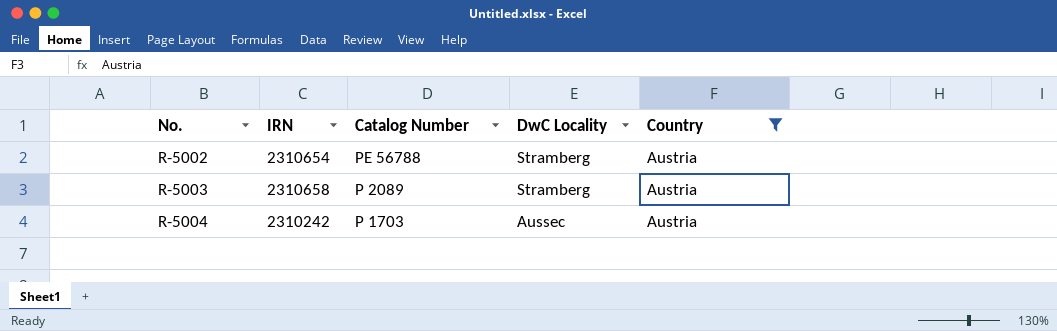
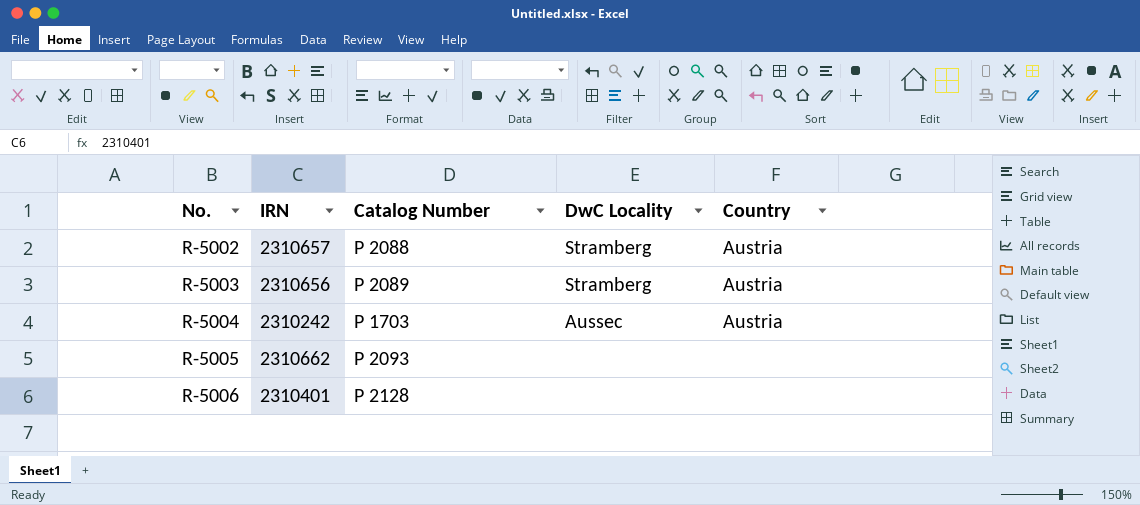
filter: Country = Austria -> none
R-5002 | IRN: 2310654 -> 2310657
R-5002 | Catalog Number: PE 56788 -> P 2088
R-5003 | IRN: 2310658 -> 2310656

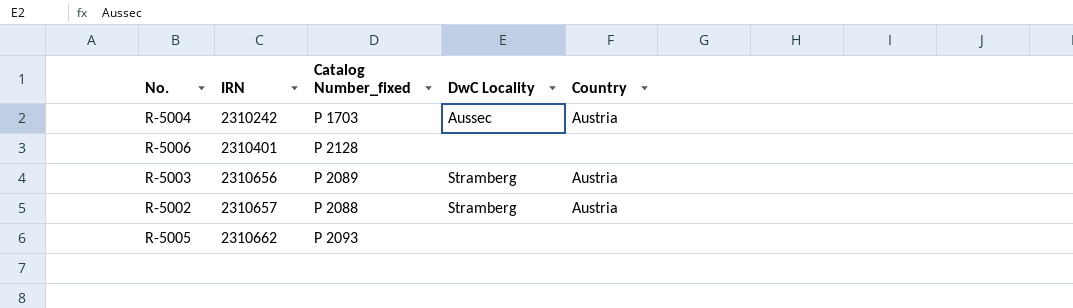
row order: No. ascending -> IRN ascending
column name: Catalog Number -> Catalog Number_fixed

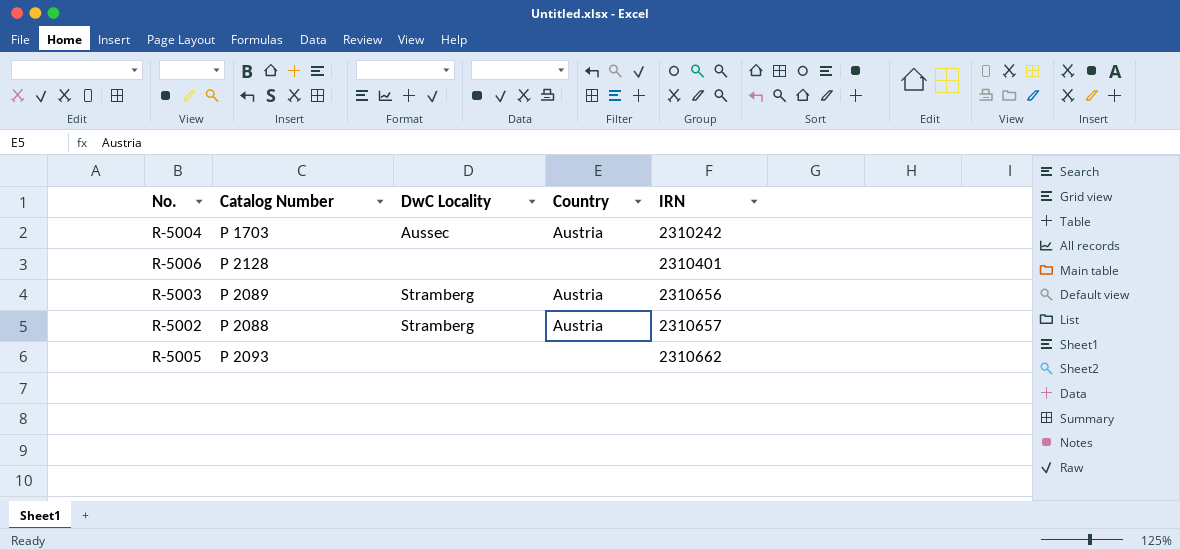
column name: Catalog Number_fixed -> Catalog Number
column IRN | position: 2 -> 5

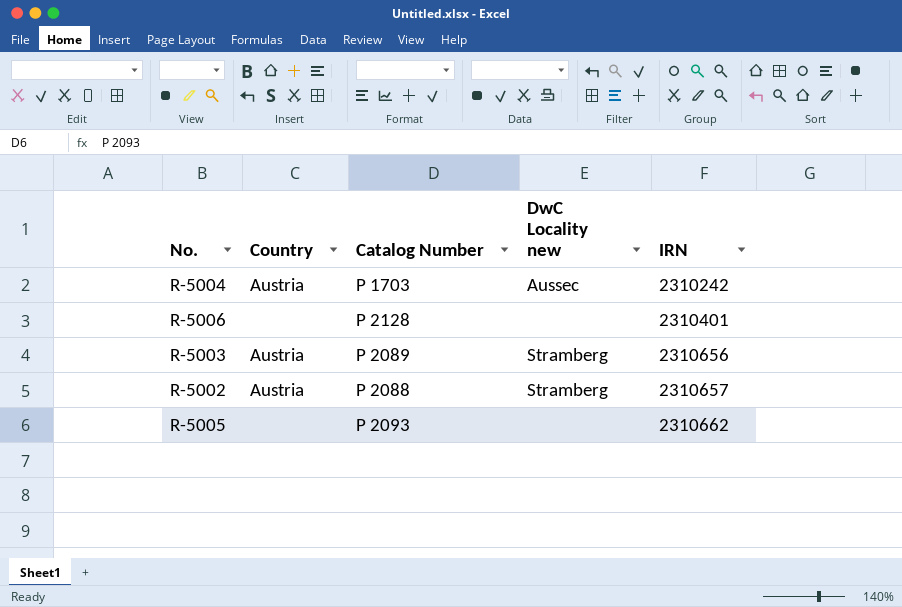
column Country | position: 4 -> 2
column name: DwC Locality -> DwC Locality new

